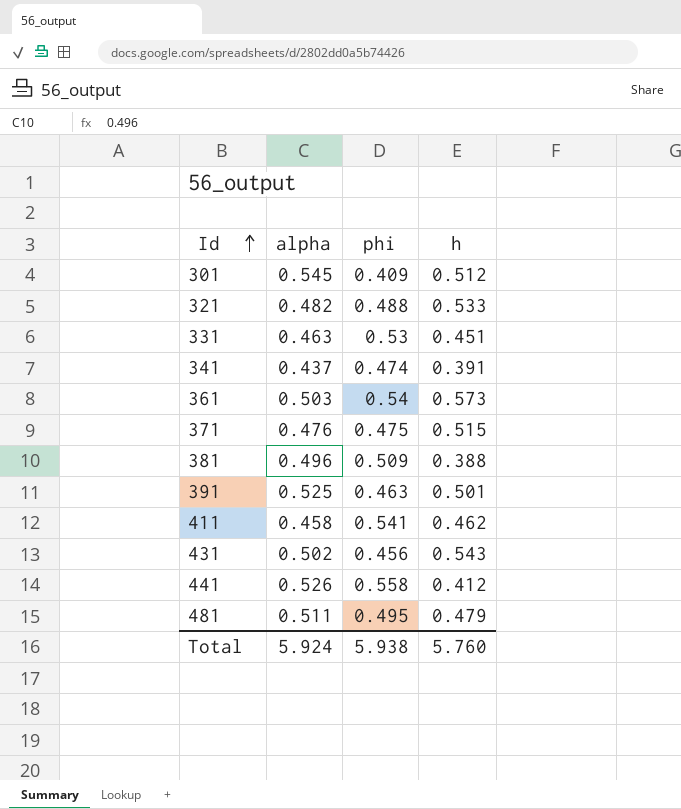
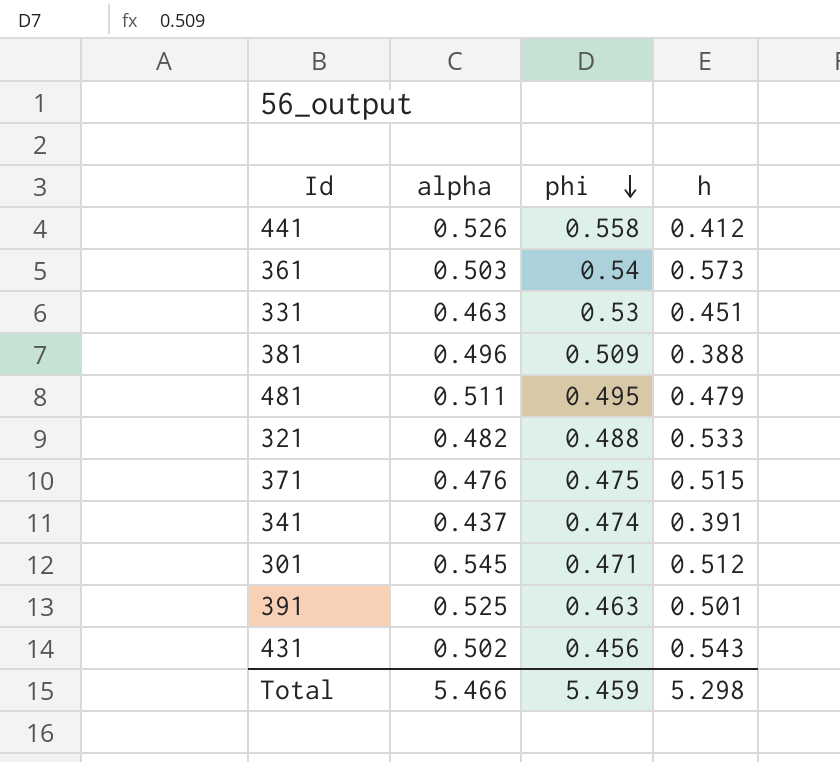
row order: Id ascending -> phi descending
row 411: 0.458 | 0.541 | 0.462 -> none
301 | phi: 0.409 -> 0.471
Total | alpha: 5.924 -> 5.466
Total | phi: 5.938 -> 5.459
Total | h: 5.760 -> 5.298

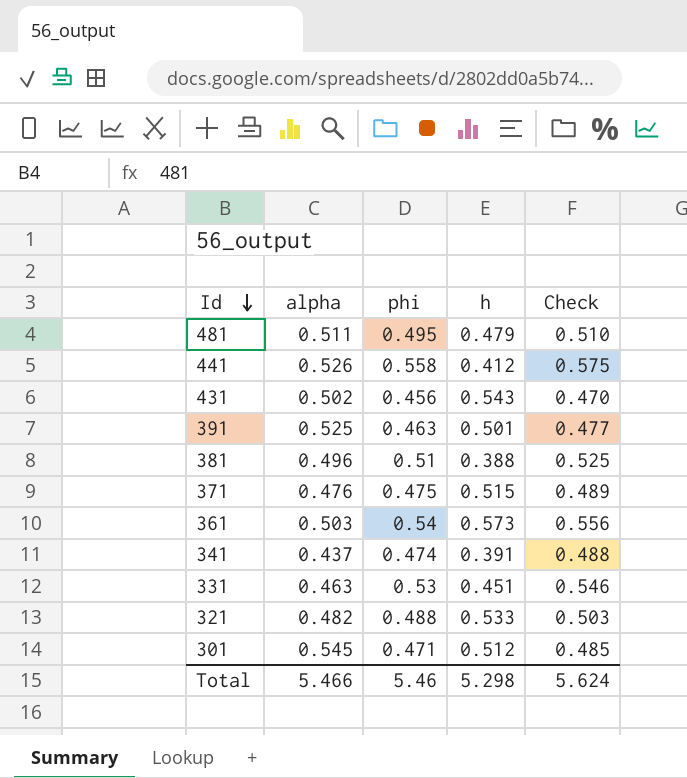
row order: phi descending -> Id descending
column Check | formula: none -> [phi] * 1.03
381 | phi: 0.509 -> 0.51
Total | phi: 5.459 -> 5.46

